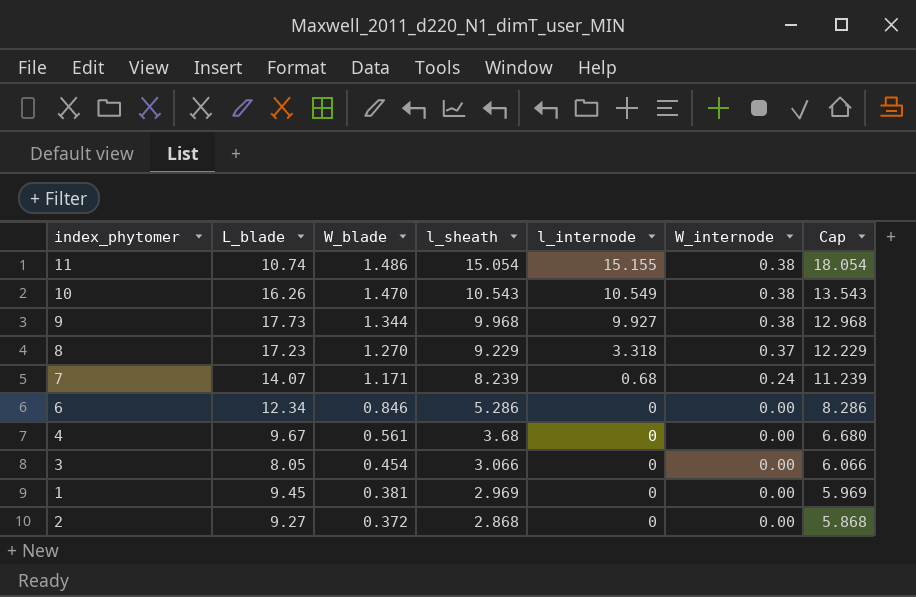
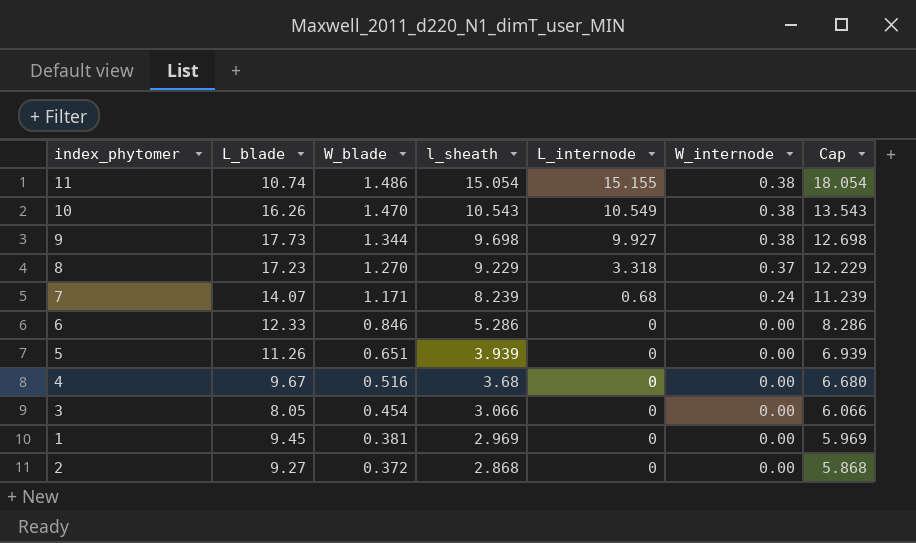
column name: l_internode -> L_internode
9 | l_sheath: 9.968 -> 9.698
9 | Cap: 12.968 -> 12.698
6 | L_blade: 12.34 -> 12.33
row 5: none -> 11.26 | 0.651 | 3.939 | 0 | 0.00 | 6.939
4 | W_blade: 0.561 -> 0.516

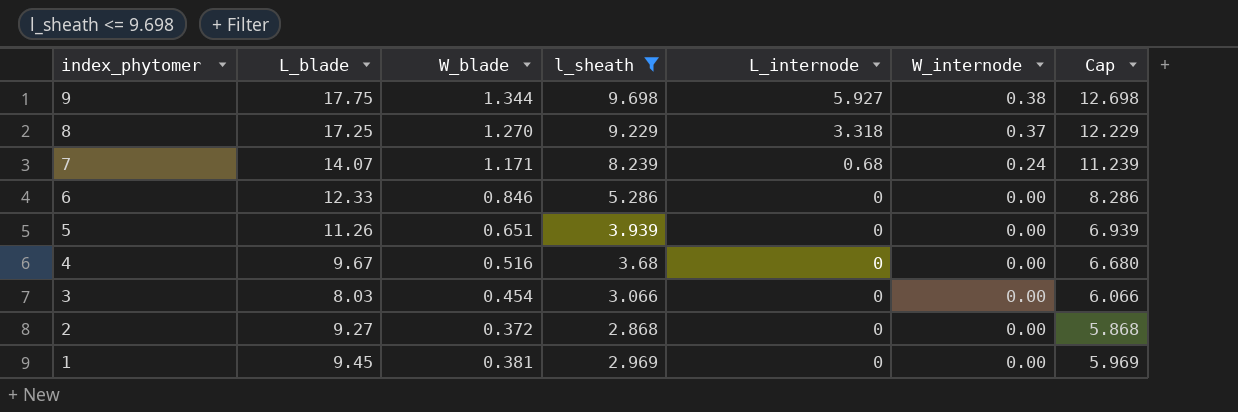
filter: none -> l_sheath <= 9.698
row order: W_blade descending -> index_phytomer descending
9 | L_blade: 17.73 -> 17.75
9 | L_internode: 9.927 -> 5.927
8 | L_blade: 17.23 -> 17.25
3 | L_blade: 8.05 -> 8.03

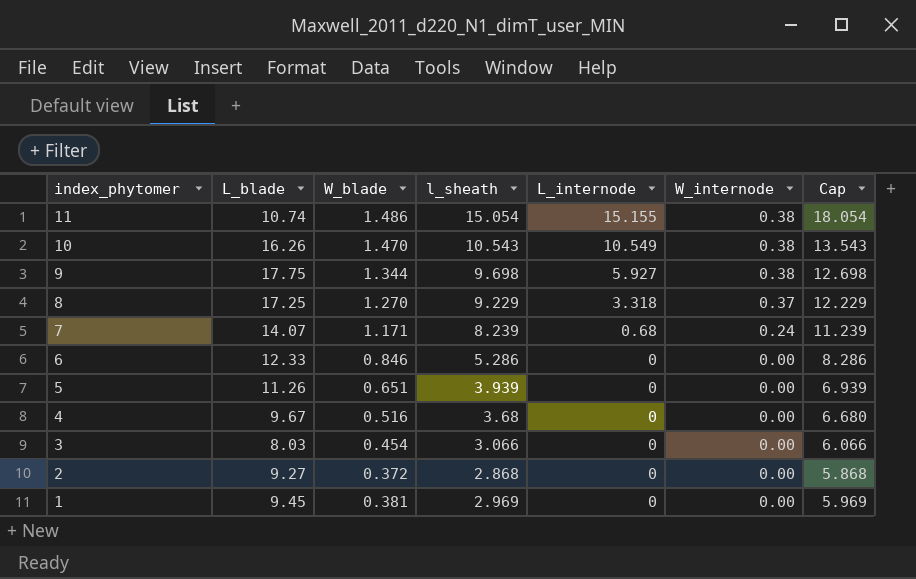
filter: l_sheath <= 9.698 -> none

